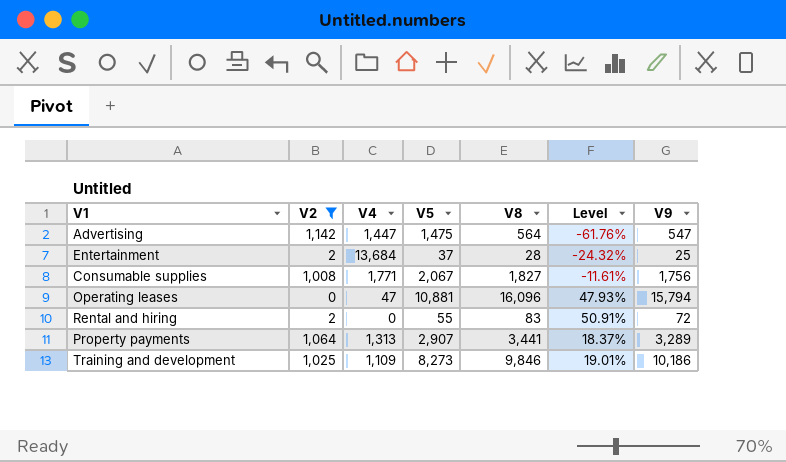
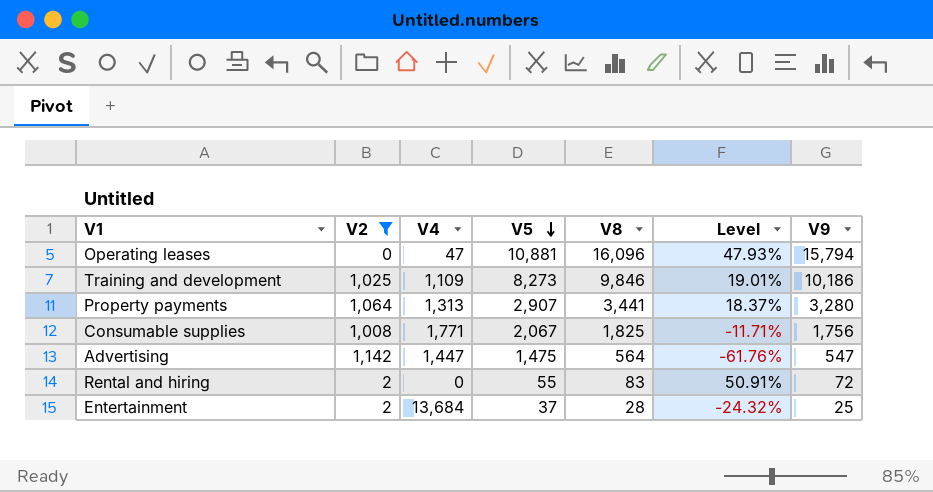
row order: none -> V5 descending
Property payments | V9: 3,289 -> 3,280
Consumable supplies | V8: 1,827 -> 1,825
Consumable supplies | Level: -11.61% -> -11.71%

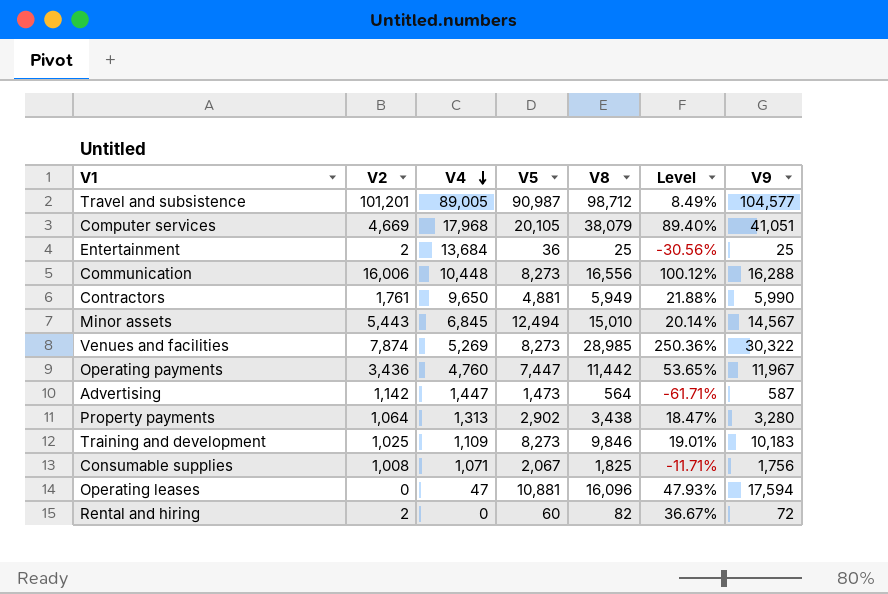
filter: V2 <= 1,142 -> none
row order: V5 descending -> V4 descending
Entertainment | V5: 37 -> 36
Entertainment | V8: 28 -> 25
Entertainment | Level: -24.32% -> -30.56%
Advertising | V5: 1,475 -> 1,473
Advertising | Level: -61.76% -> -61.71%
Advertising | V9: 547 -> 587
Property payments | V5: 2,907 -> 2,902
Property payments | V8: 3,441 -> 3,438
Property payments | Level: 18.37% -> 18.47%
Training and development | V9: 10,186 -> 10,183
Consumable supplies | V4: 1,771 -> 1,071
Operating leases | V9: 15,794 -> 17,594
Rental and hiring | V5: 55 -> 60
Rental and hiring | V8: 83 -> 82
Rental and hiring | Level: 50.91% -> 36.67%

